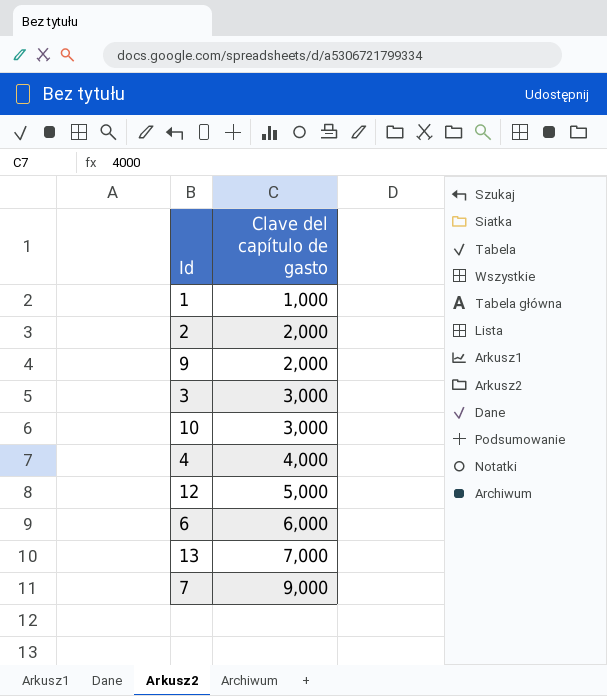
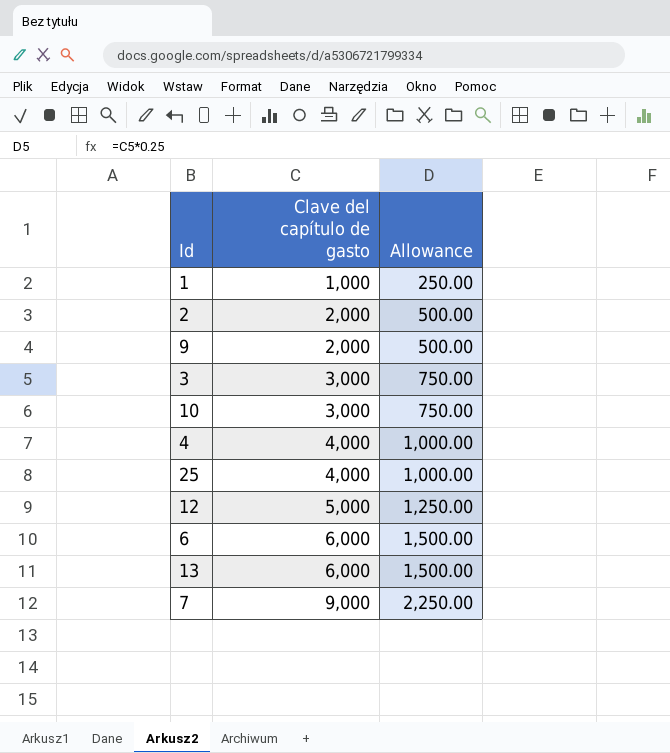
column Allowance | formula: none -> [Clave del capítulo de gasto] * 0.25
row 25: none -> 4,000 | 1,000.00
13 | Clave del capítulo de gasto: 7,000 -> 6,000

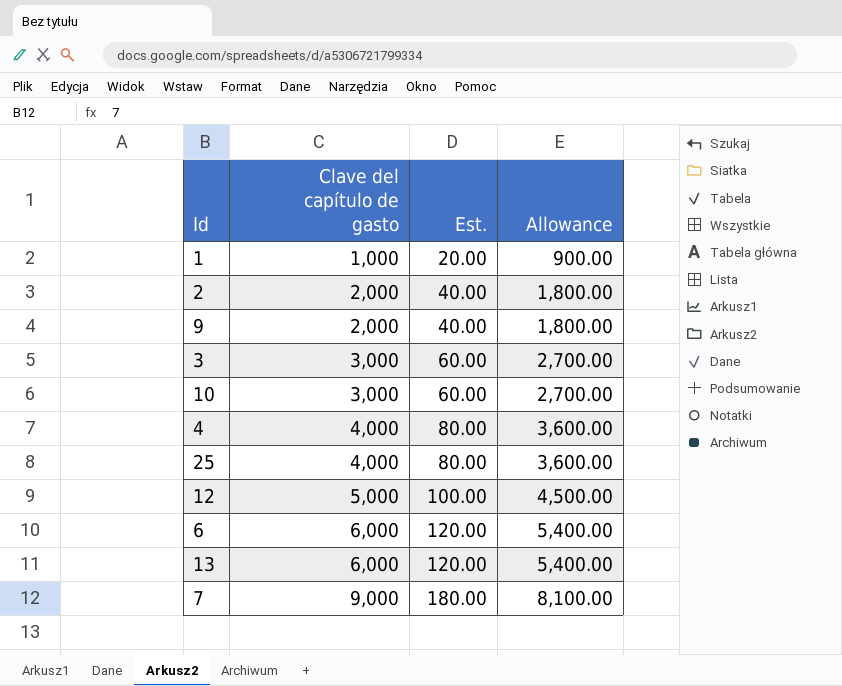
column Est. | formula: none -> [Clave del capítulo de gasto] * 0.02
column Allowance | formula: [Clave del capítulo de gasto] * 0.25 -> [Clave del capítulo de gasto] * 0.9

